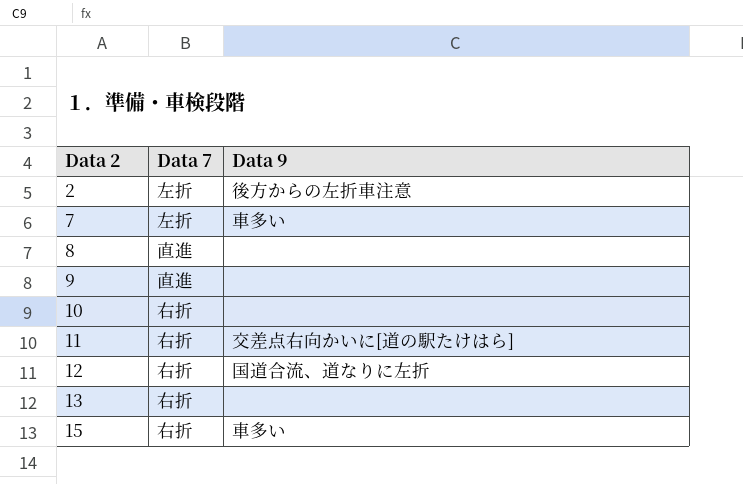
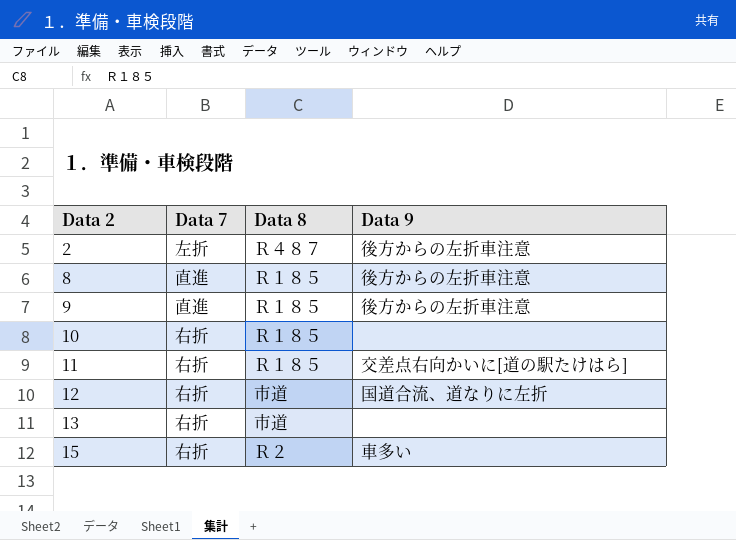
column Data 8 | position: none -> 3
row 7: 左折 | 車多い -> none
8 | Data 9: none -> 後方からの左折車注意
9 | Data 9: none -> 後方からの左折車注意

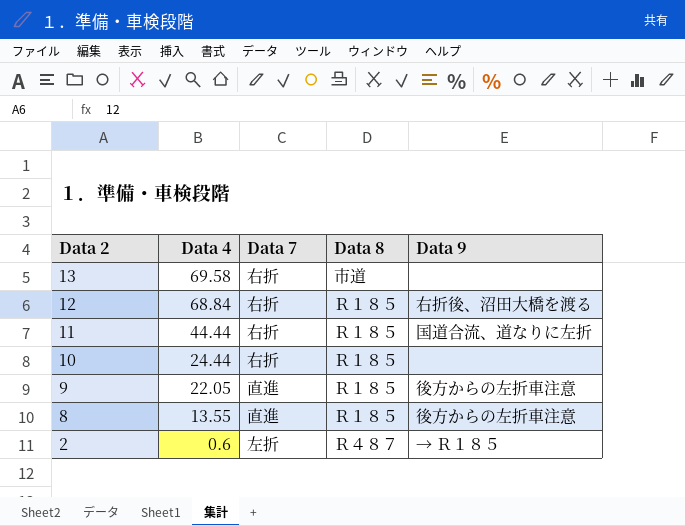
row order: Data 2 ascending -> Data 2 descending
column Data 4 | position: none -> 2
row 15: 右折 | Ｒ２ | 車多い -> none
12 | Data 8: 市道 -> Ｒ１８５
12 | Data 9: 国道合流、道なりに左折 -> 右折後、沼田大橋を渡る
11 | Data 9: 交差点右向かいに[道の駅たけはら] -> 国道合流、道なりに左折
2 | Data 9: 後方からの左折車注意 -> → Ｒ１８５

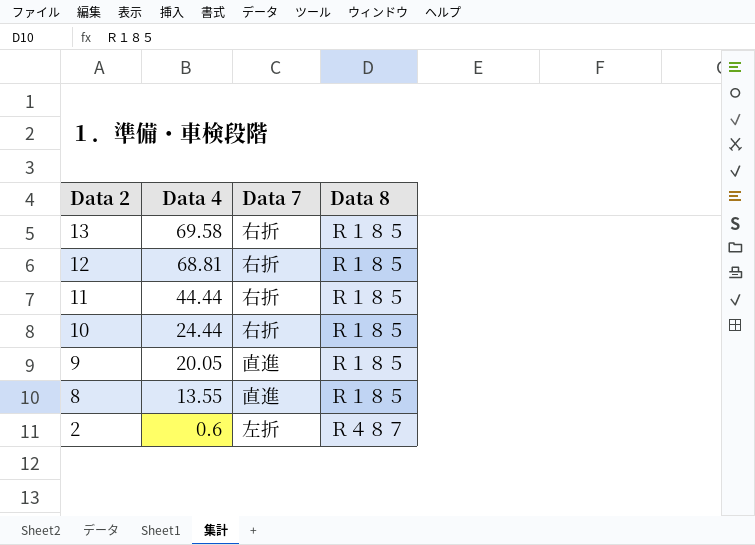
column Data 9 | position: 5 -> none
13 | Data 8: 市道 -> Ｒ１８５
12 | Data 4: 68.84 -> 68.81
9 | Data 4: 22.05 -> 20.05

